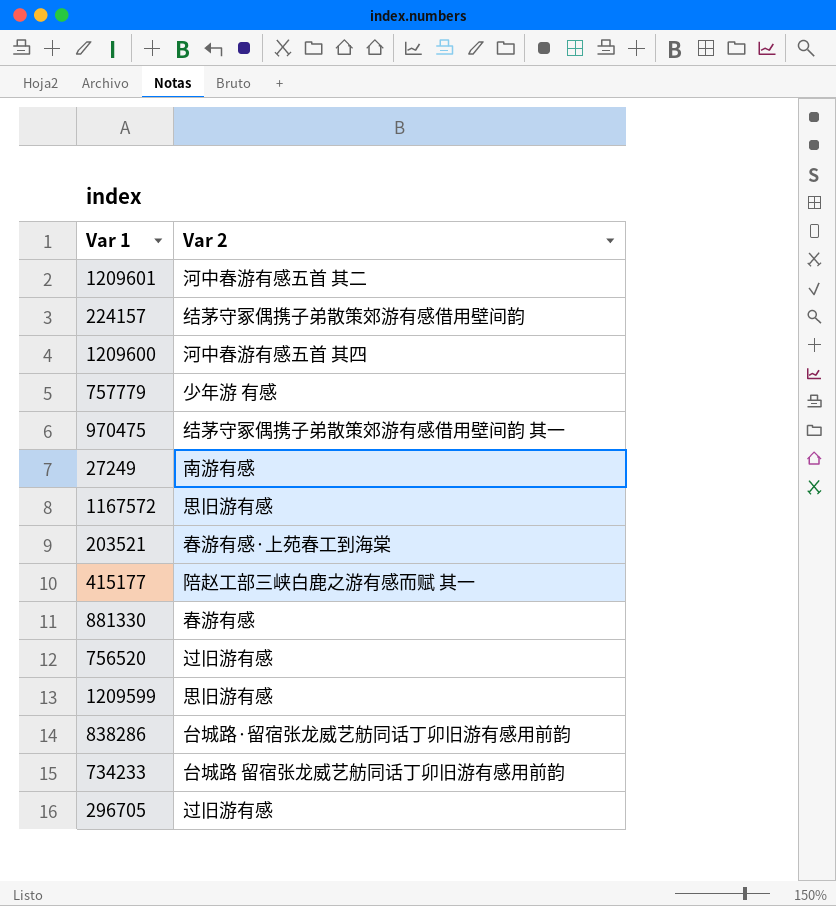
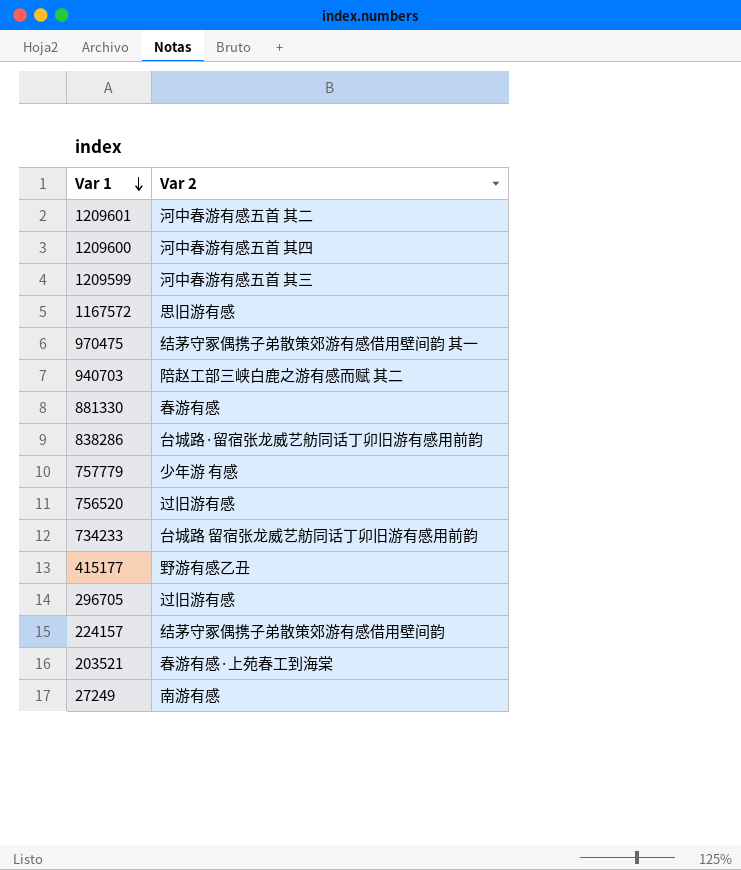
row order: none -> Var 1 descending
1209599 | Var 2: 思旧游有感 -> 河中春游有感五首 其三
row 940703: none -> 陪赵工部三峡白鹿之游有感而赋 其二
415177 | Var 2: 陪赵工部三峡白鹿之游有感而赋 其一 -> 野游有感乙丑

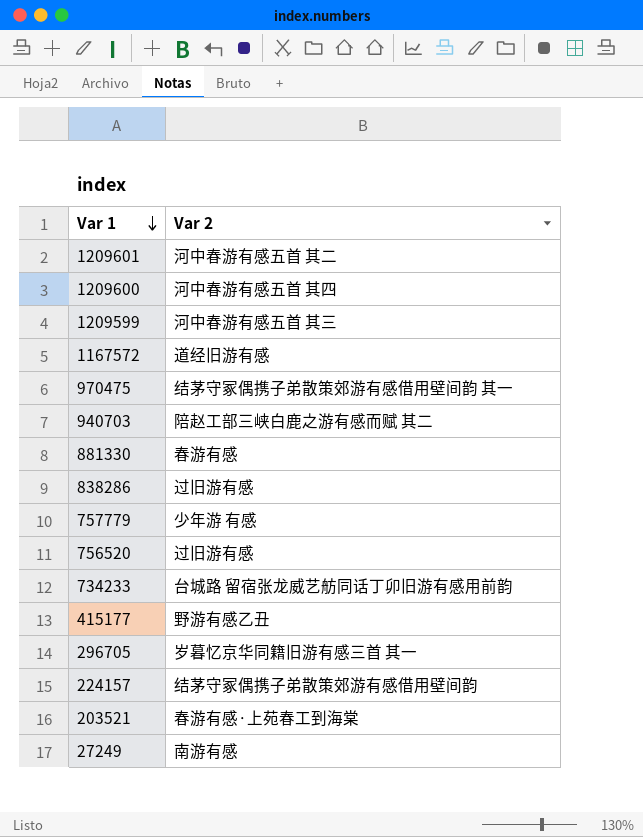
1167572 | Var 2: 思旧游有感 -> 道经旧游有感
838286 | Var 2: 台城路·留宿张龙威艺舫同话丁卯旧游有感用前韵 -> 过旧游有感
296705 | Var 2: 过旧游有感 -> 岁暮忆京华同籍旧游有感三首 其一

